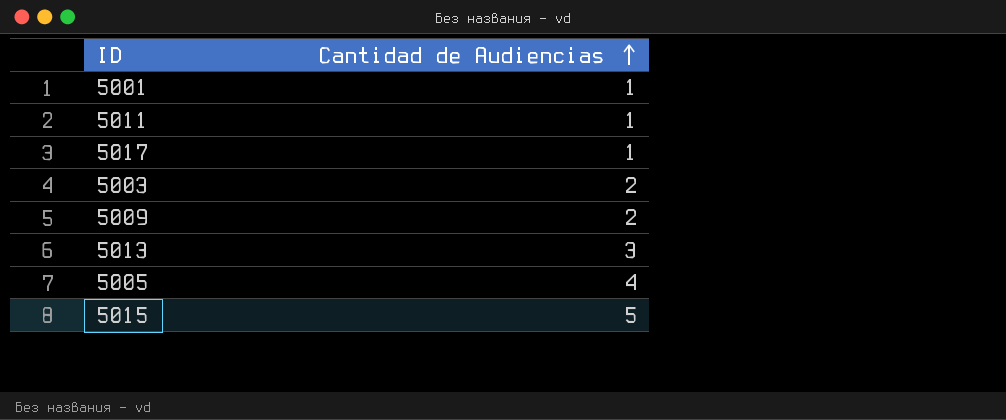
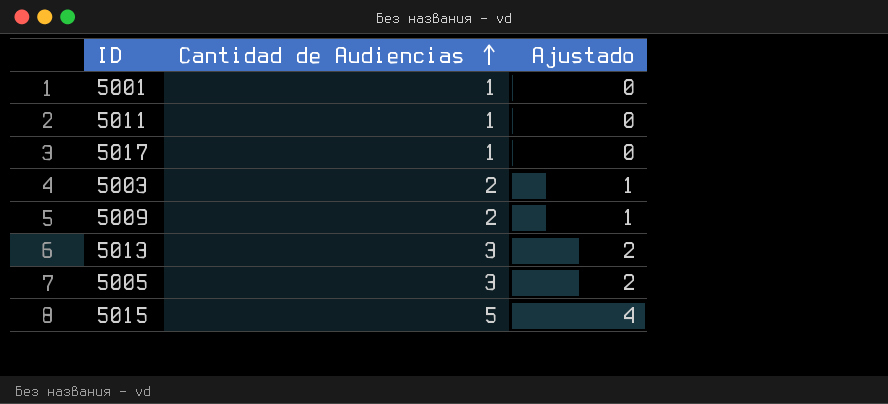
column Ajustado | formula: none -> [Cantidad de Audiencias] - 1
5005 | Cantidad de Audiencias: 4 -> 3

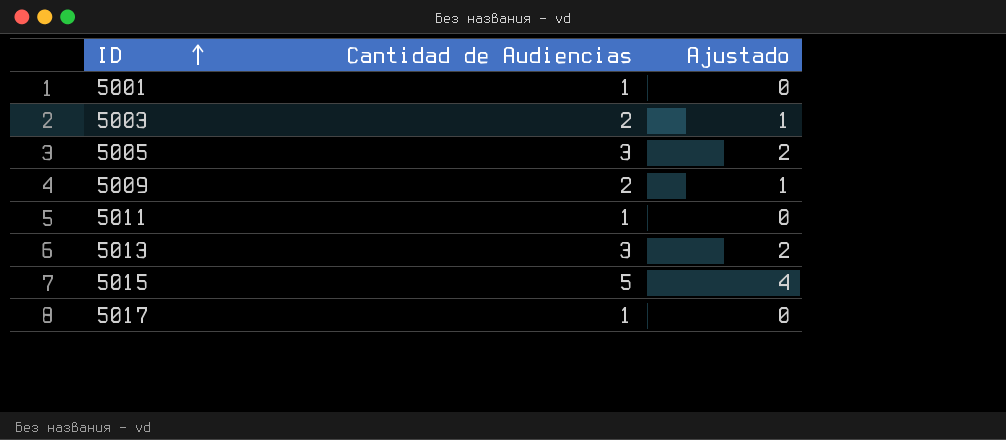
row order: Cantidad de Audiencias ascending -> ID ascending

